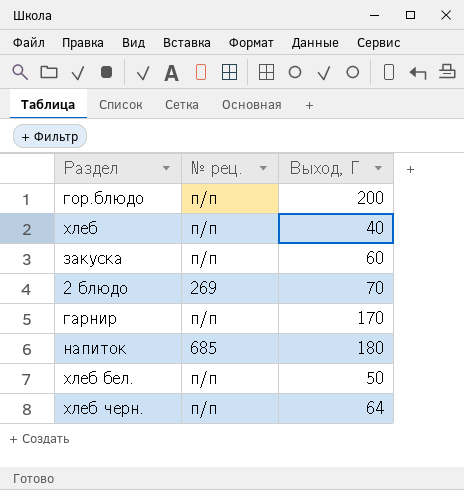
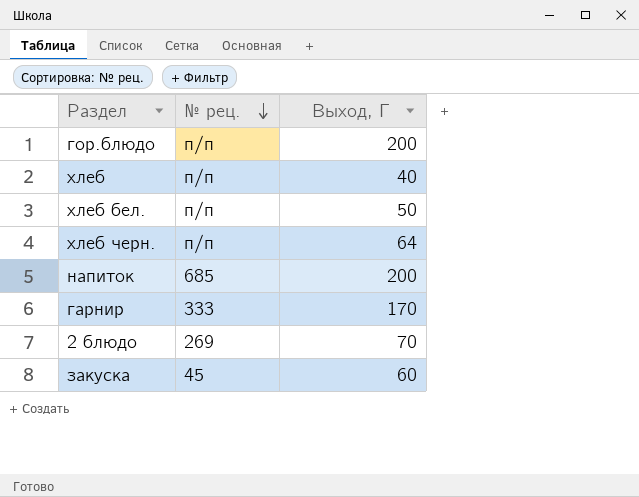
row order: none -> № рец. descending
напиток | Выход, Г: 180 -> 200
гарнир | № рец.: п/п -> 333
закуска | № рец.: п/п -> 45

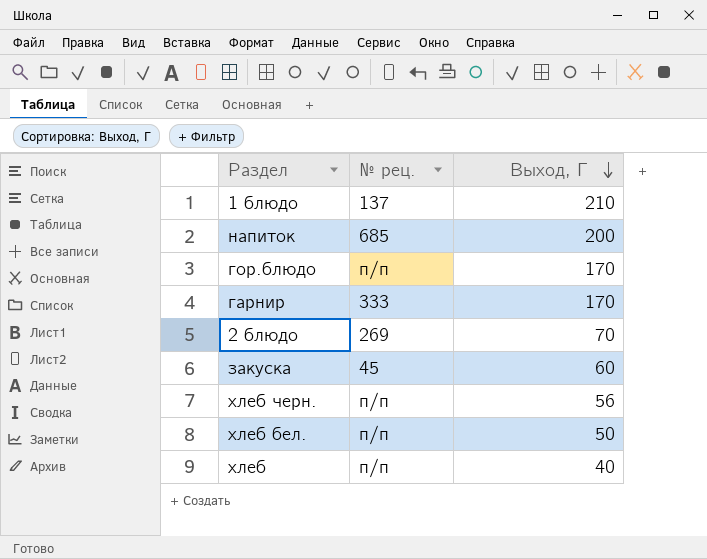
row order: № рец. descending -> Выход, Г descending
row 1 блюдо: none -> 137 | 210
гор.блюдо | Выход, Г: 200 -> 170
хлеб черн. | Выход, Г: 64 -> 56

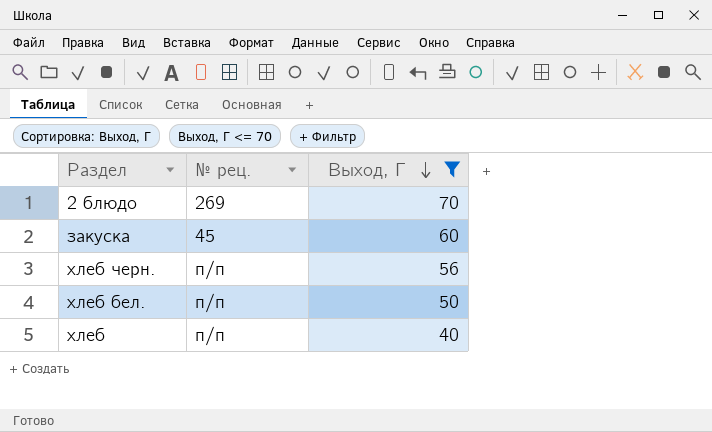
filter: none -> Выход, Г <= 70

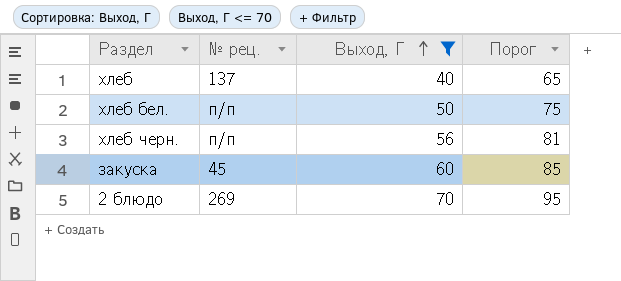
row order: Выход, Г descending -> Выход, Г ascending
column Порог | formula: none -> [Выход, Г] + 25
хлеб | № рец.: п/п -> 137

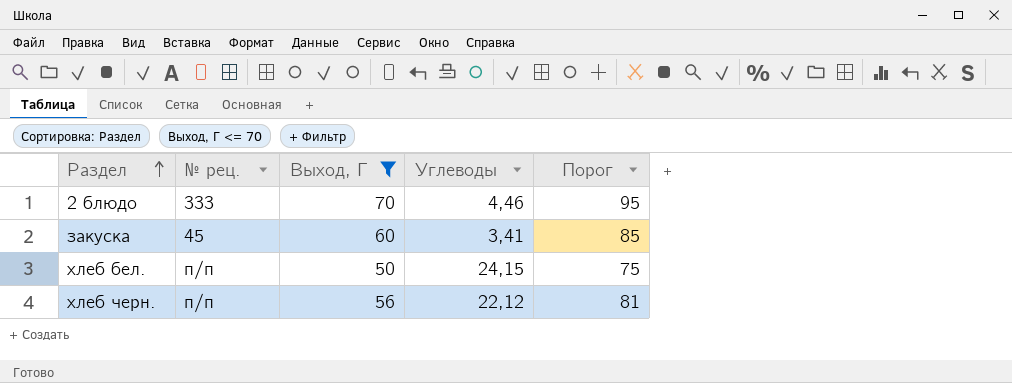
row order: Выход, Г ascending -> Раздел ascending
column Углеводы | position: none -> 4
row хлеб: 137 | 40 | 65 -> none
2 блюдо | № рец.: 269 -> 333

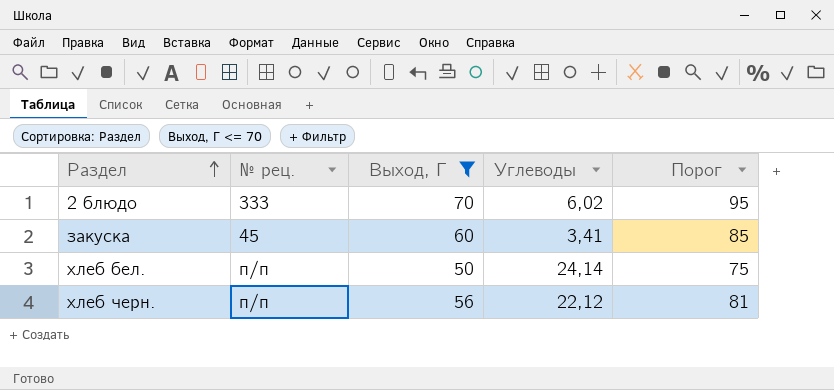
2 блюдо | Углеводы: 4,46 -> 6,02
хлеб бел. | Углеводы: 24,15 -> 24,14

